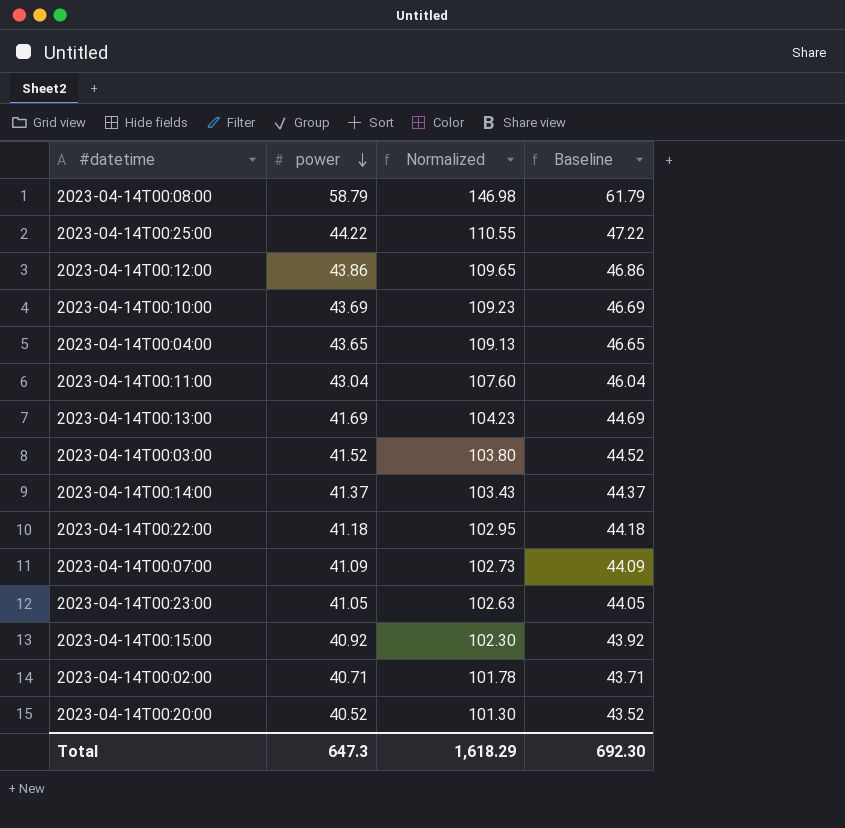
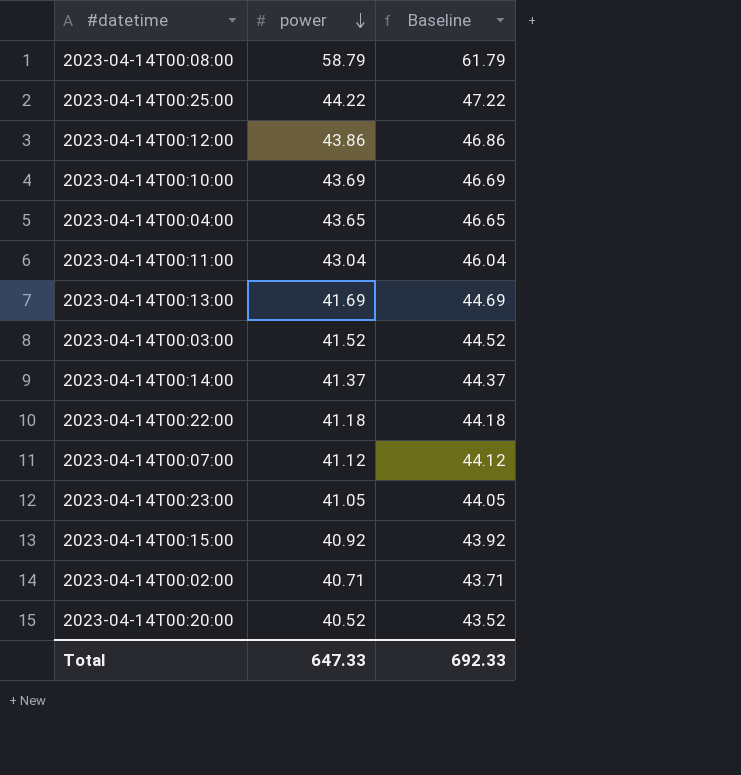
column Normalized | formula: [power] * 2.5 -> none
2023-04-14T00:07:00 | power: 41.09 -> 41.12
2023-04-14T00:07:00 | Baseline: 44.09 -> 44.12
Total | power: 647.3 -> 647.33
Total | Baseline: 692.30 -> 692.33

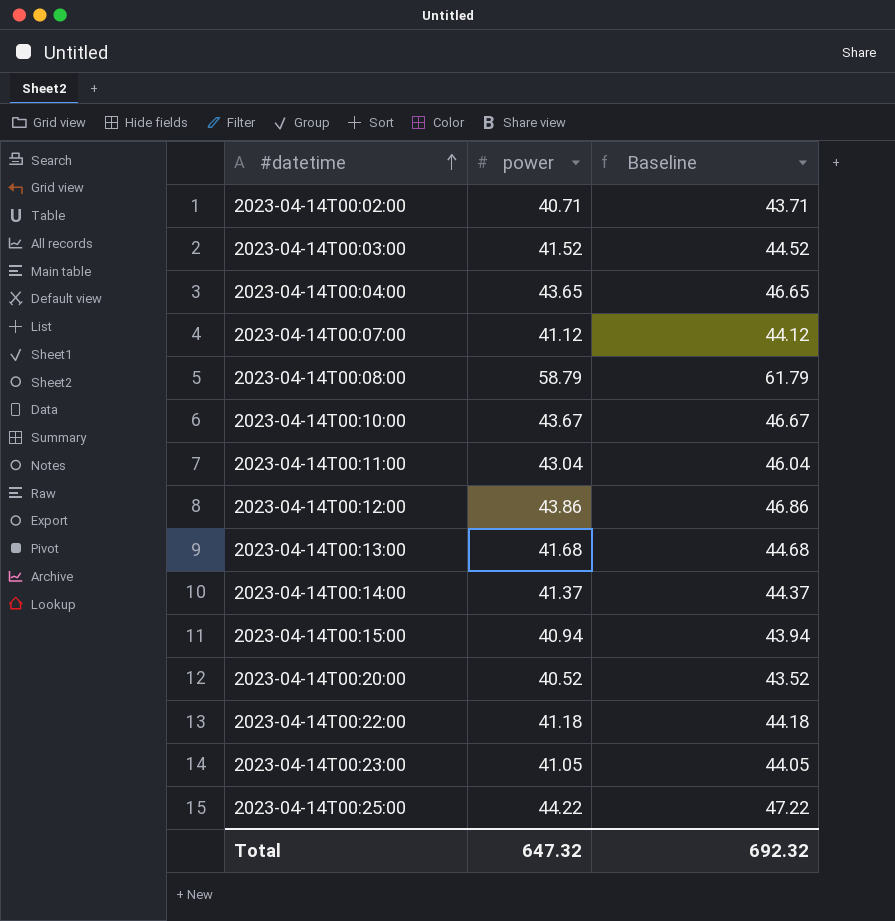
row order: power descending -> #datetime ascending
2023-04-14T00:10:00 | power: 43.69 -> 43.67
2023-04-14T00:10:00 | Baseline: 46.69 -> 46.67
2023-04-14T00:13:00 | power: 41.69 -> 41.68
2023-04-14T00:13:00 | Baseline: 44.69 -> 44.68
2023-04-14T00:15:00 | power: 40.92 -> 40.94
2023-04-14T00:15:00 | Baseline: 43.92 -> 43.94
Total | power: 647.33 -> 647.32
Total | Baseline: 692.33 -> 692.32

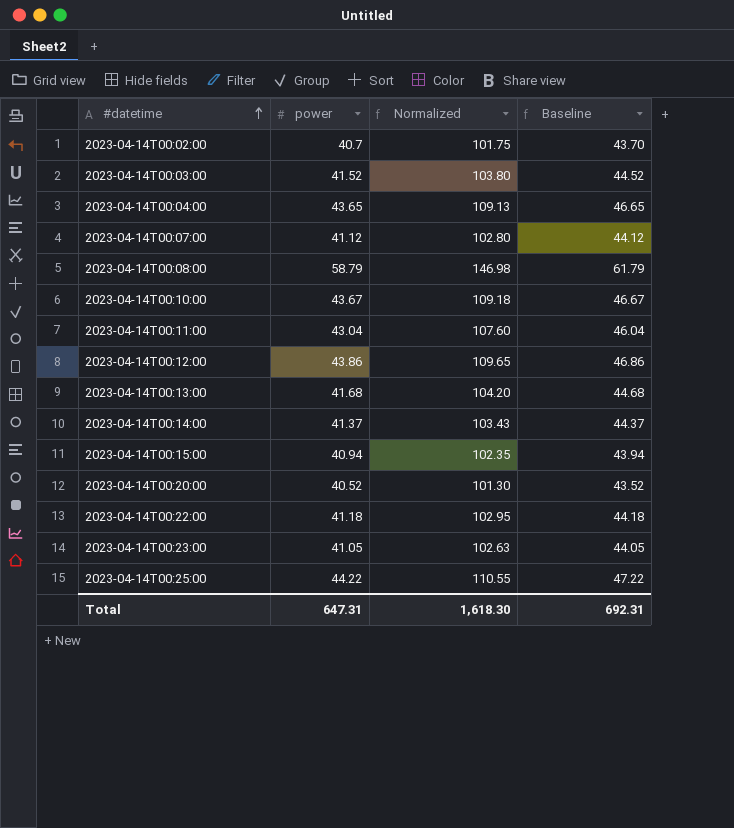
column Normalized | formula: none -> [power] * 2.5
2023-04-14T00:02:00 | power: 40.71 -> 40.7
2023-04-14T00:02:00 | Baseline: 43.71 -> 43.70
Total | power: 647.32 -> 647.31
Total | Baseline: 692.32 -> 692.31

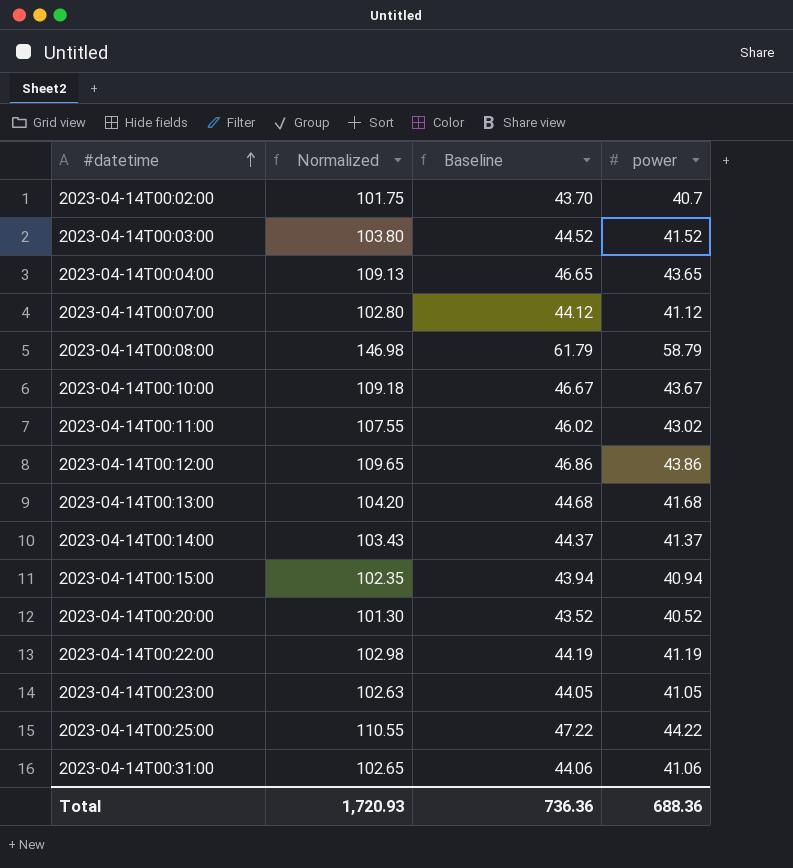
column power | position: 2 -> 4
2023-04-14T00:11:00 | Normalized: 107.60 -> 107.55
2023-04-14T00:11:00 | Baseline: 46.04 -> 46.02
2023-04-14T00:11:00 | power: 43.04 -> 43.02
2023-04-14T00:22:00 | Normalized: 102.95 -> 102.98
2023-04-14T00:22:00 | Baseline: 44.18 -> 44.19
2023-04-14T00:22:00 | power: 41.18 -> 41.19
row 2023-04-14T00:31:00: none -> 102.65 | 44.06 | 41.06
Total | Normalized: 1,618.30 -> 1,720.93
Total | Baseline: 692.31 -> 736.36
Total | power: 647.31 -> 688.36

